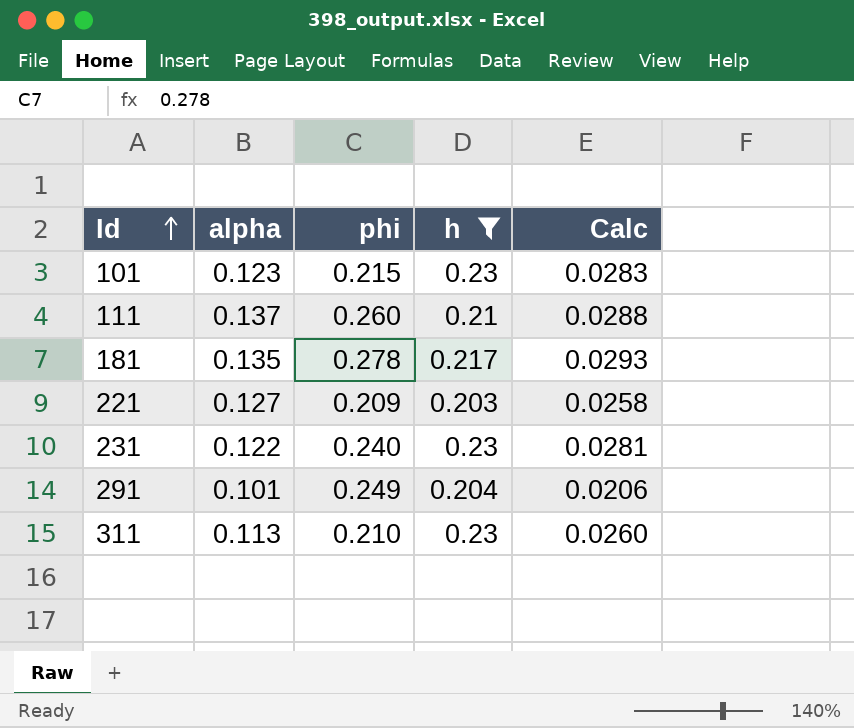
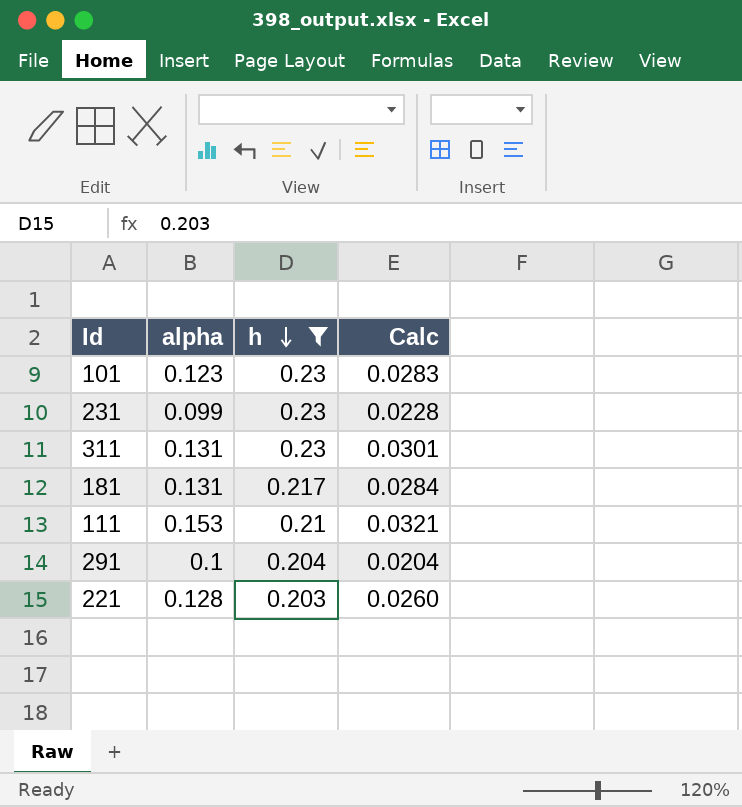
row order: Id ascending -> h descending
column phi | position: 3 -> none
231 | alpha: 0.122 -> 0.099
231 | Calc: 0.0281 -> 0.0228
311 | alpha: 0.113 -> 0.131
311 | Calc: 0.0260 -> 0.0301
181 | alpha: 0.135 -> 0.131
181 | Calc: 0.0293 -> 0.0284
111 | alpha: 0.137 -> 0.153
111 | Calc: 0.0288 -> 0.0321
291 | alpha: 0.101 -> 0.1
291 | Calc: 0.0206 -> 0.0204
221 | alpha: 0.127 -> 0.128
221 | Calc: 0.0258 -> 0.0260

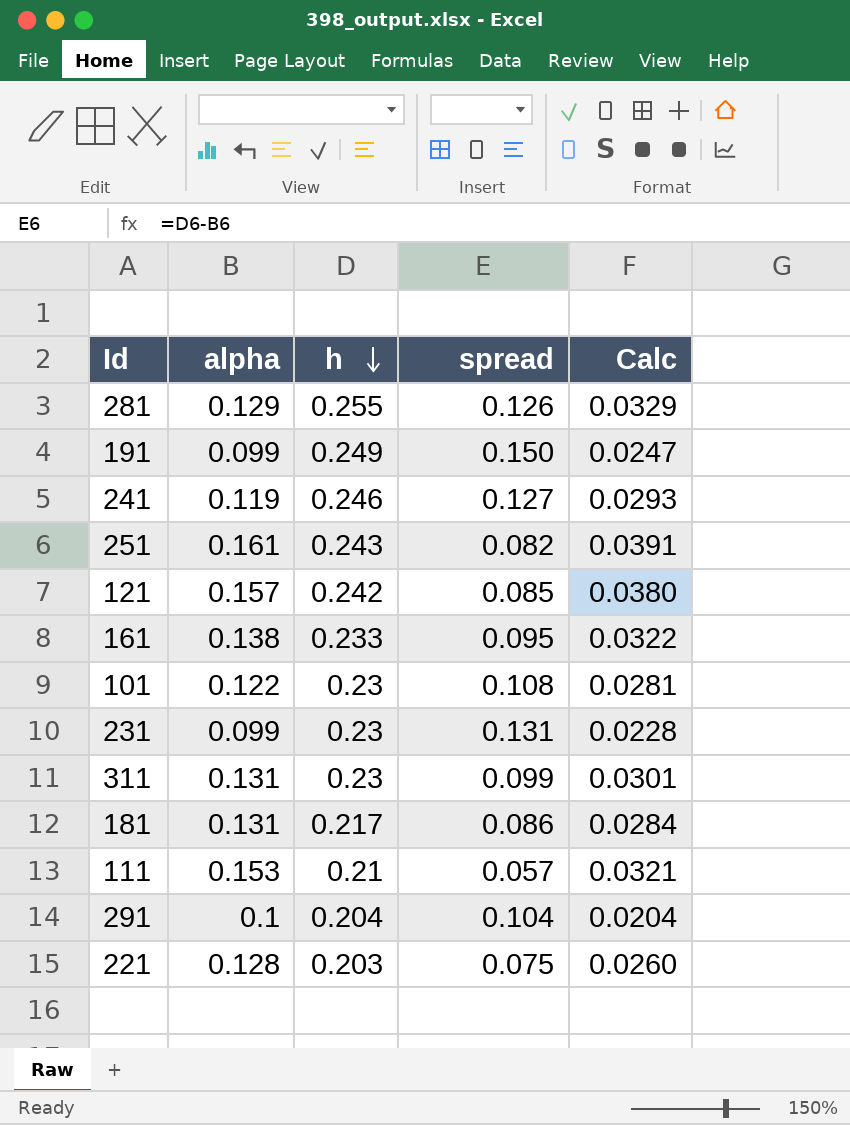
filter: h <= 0.23 -> none
column spread | formula: none -> [h] - [alpha]
101 | alpha: 0.123 -> 0.122
101 | Calc: 0.0283 -> 0.0281

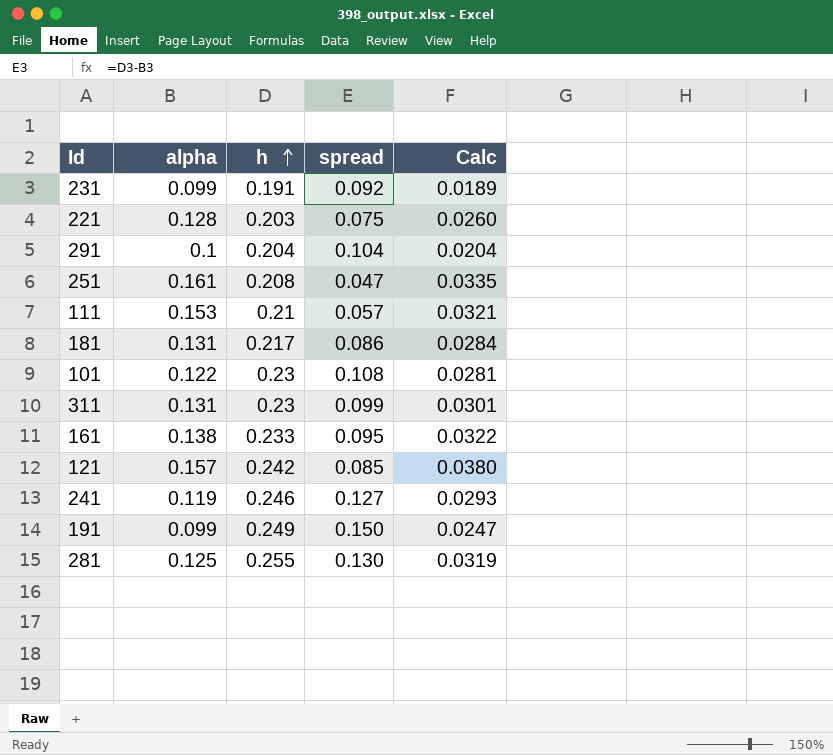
row order: h descending -> h ascending
231 | h: 0.23 -> 0.191
231 | spread: 0.131 -> 0.092
231 | Calc: 0.0228 -> 0.0189
251 | h: 0.243 -> 0.208
251 | spread: 0.082 -> 0.047
251 | Calc: 0.0391 -> 0.0335
281 | alpha: 0.129 -> 0.125
281 | spread: 0.126 -> 0.130
281 | Calc: 0.0329 -> 0.0319

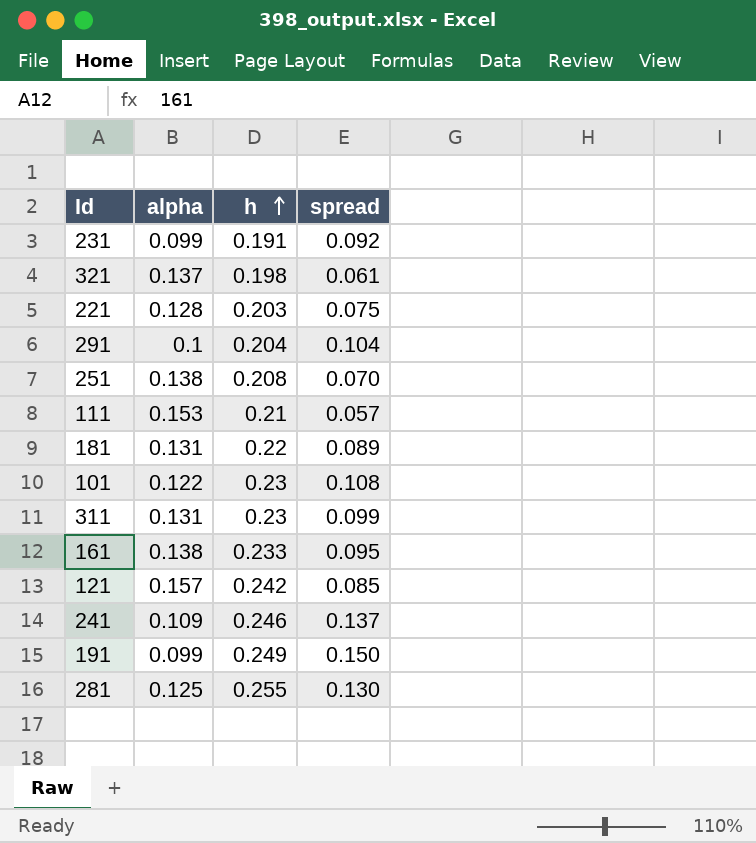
column Calc | formula: [alpha] * [h] -> none
row 321: none -> 0.137 | 0.198 | 0.061
251 | alpha: 0.161 -> 0.138
251 | spread: 0.047 -> 0.070
181 | h: 0.217 -> 0.22
181 | spread: 0.086 -> 0.089
241 | alpha: 0.119 -> 0.109
241 | spread: 0.127 -> 0.137

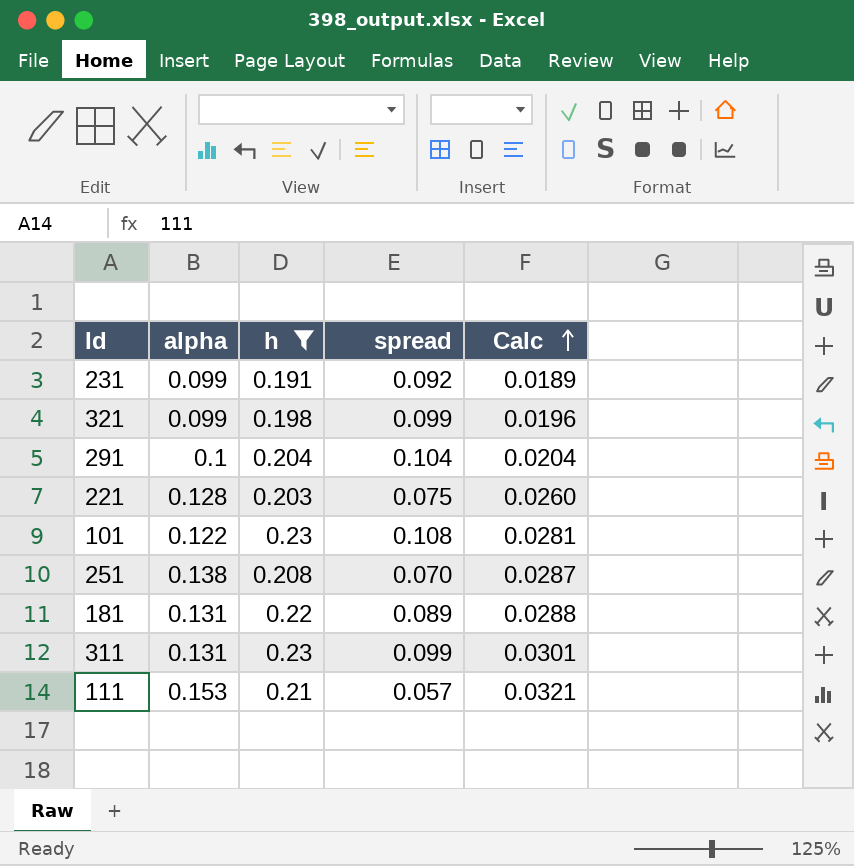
filter: none -> h <= 0.23
row order: h ascending -> Calc ascending
column Calc | formula: none -> [alpha] * [h]
321 | alpha: 0.137 -> 0.099
321 | spread: 0.061 -> 0.099

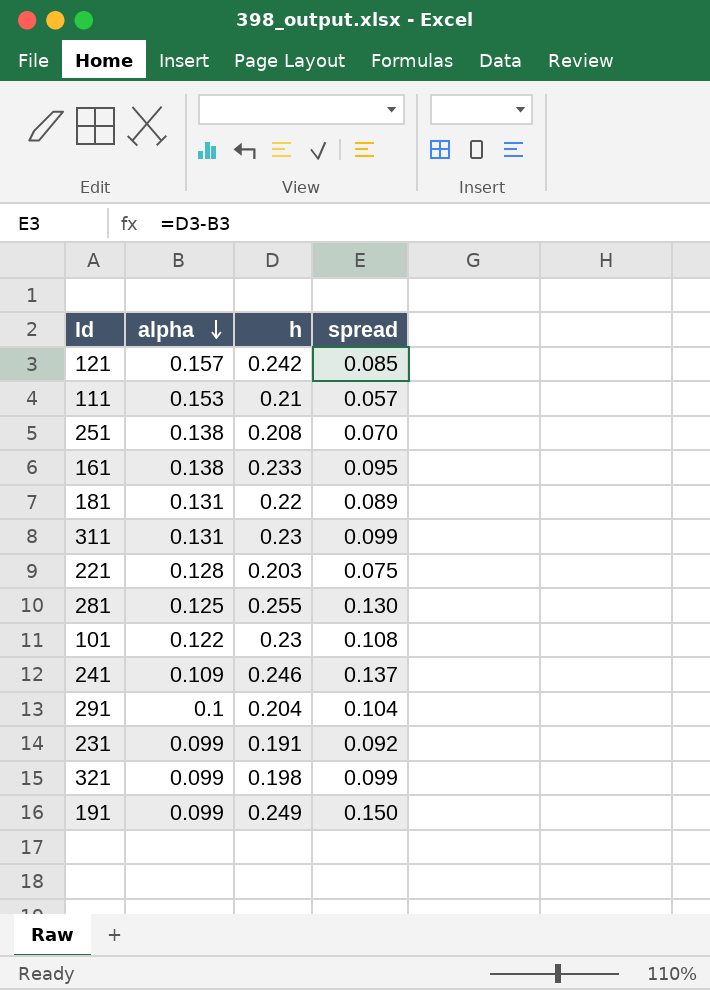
filter: h <= 0.23 -> none
row order: Calc ascending -> alpha descending
column Calc | formula: [alpha] * [h] -> none

